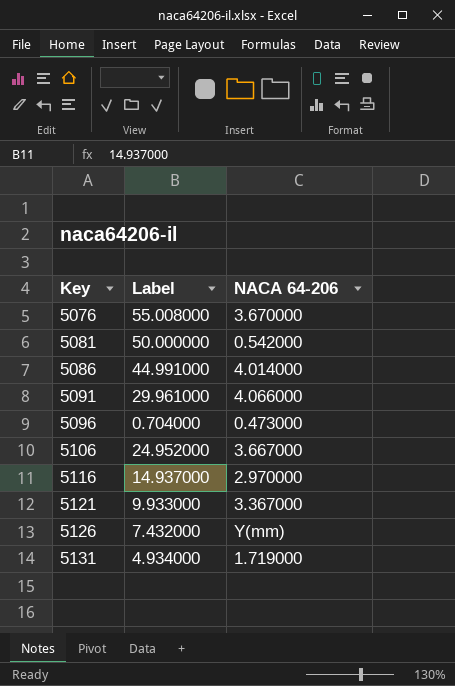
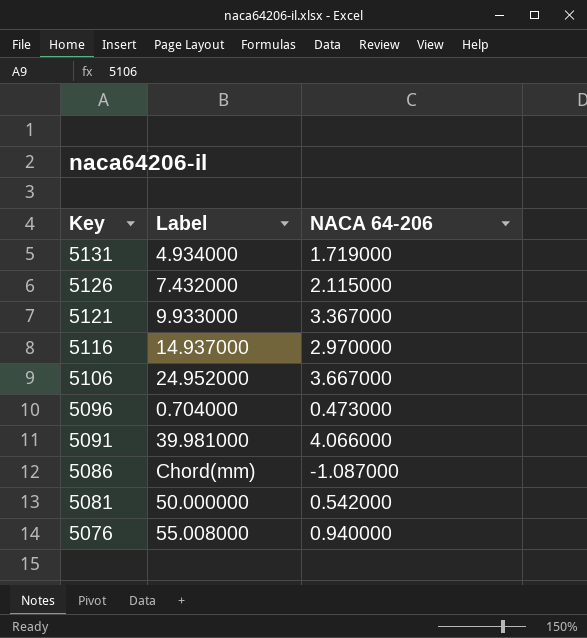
row order: Key ascending -> Key descending
5126 | NACA 64-206: Y(mm) -> 2.115000
5091 | Label: 29.961000 -> 39.981000
5086 | Label: 44.991000 -> Chord(mm)
5086 | NACA 64-206: 4.014000 -> -1.087000
5076 | NACA 64-206: 3.670000 -> 0.940000

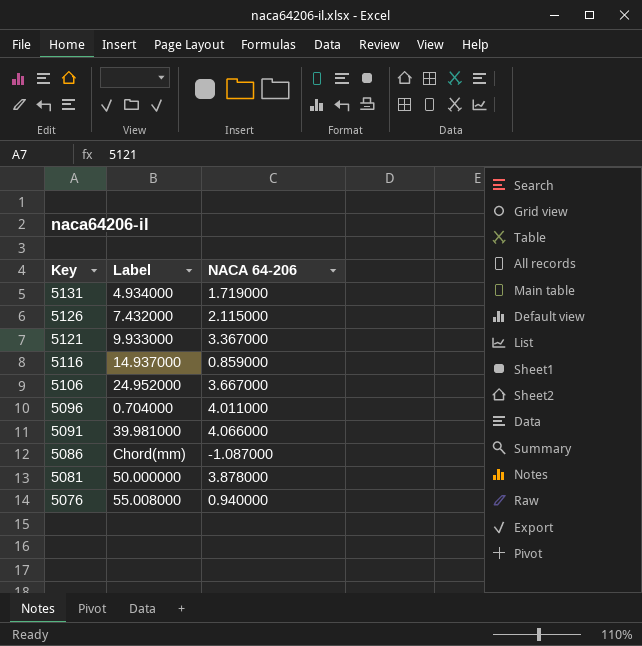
5116 | NACA 64-206: 2.970000 -> 0.859000
5096 | NACA 64-206: 0.473000 -> 4.011000
5081 | NACA 64-206: 0.542000 -> 3.878000

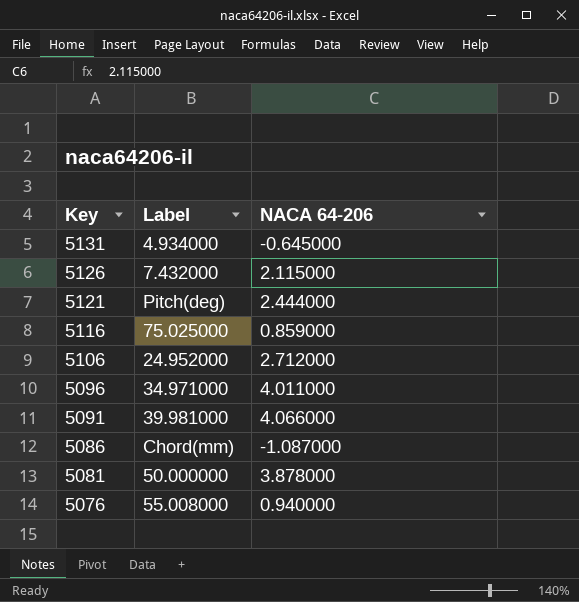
5131 | NACA 64-206: 1.719000 -> -0.645000
5121 | Label: 9.933000 -> Pitch(deg)
5121 | NACA 64-206: 3.367000 -> 2.444000
5116 | Label: 14.937000 -> 75.025000
5106 | NACA 64-206: 3.667000 -> 2.712000
5096 | Label: 0.704000 -> 34.971000

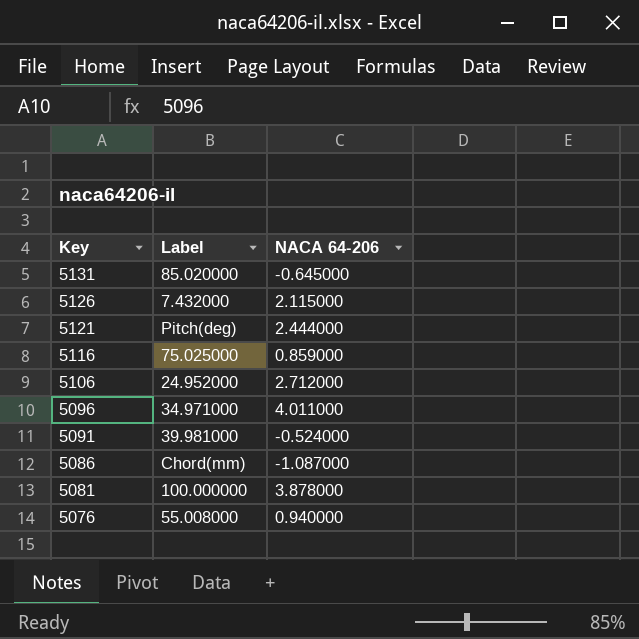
5131 | Label: 4.934000 -> 85.020000
5091 | NACA 64-206: 4.066000 -> -0.524000
5081 | Label: 50.000000 -> 100.000000

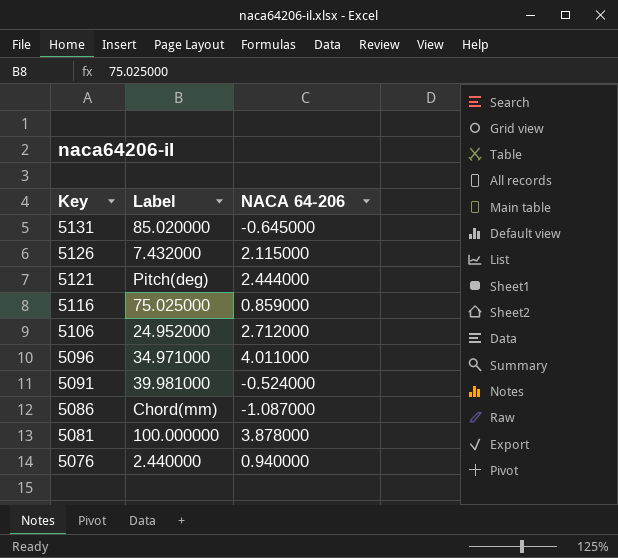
5076 | Label: 55.008000 -> 2.440000

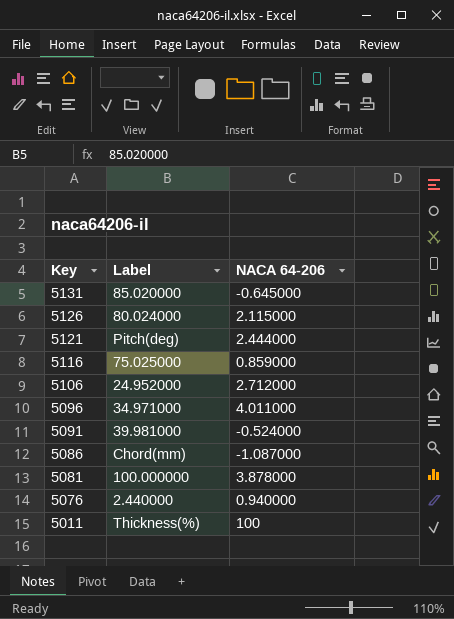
5126 | Label: 7.432000 -> 80.024000
row 5011: none -> Thickness(%) | 100

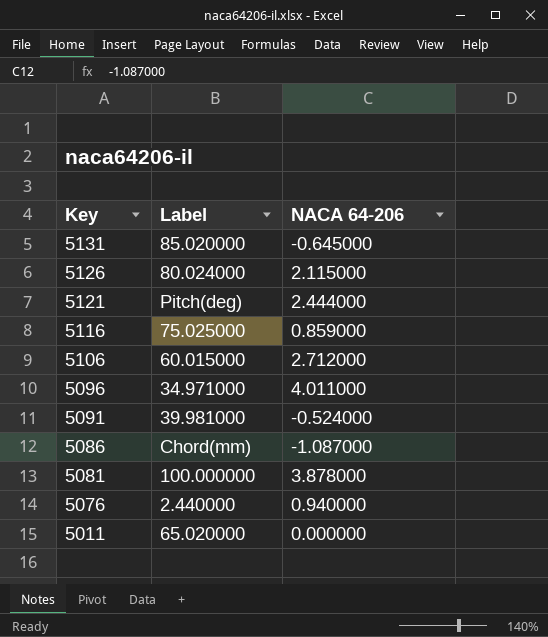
5106 | Label: 24.952000 -> 60.015000
5011 | Label: Thickness(%) -> 65.020000
5011 | NACA 64-206: 100 -> 0.000000

